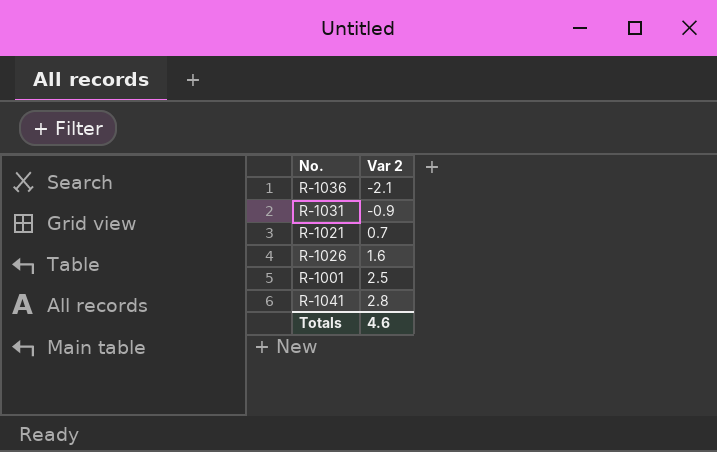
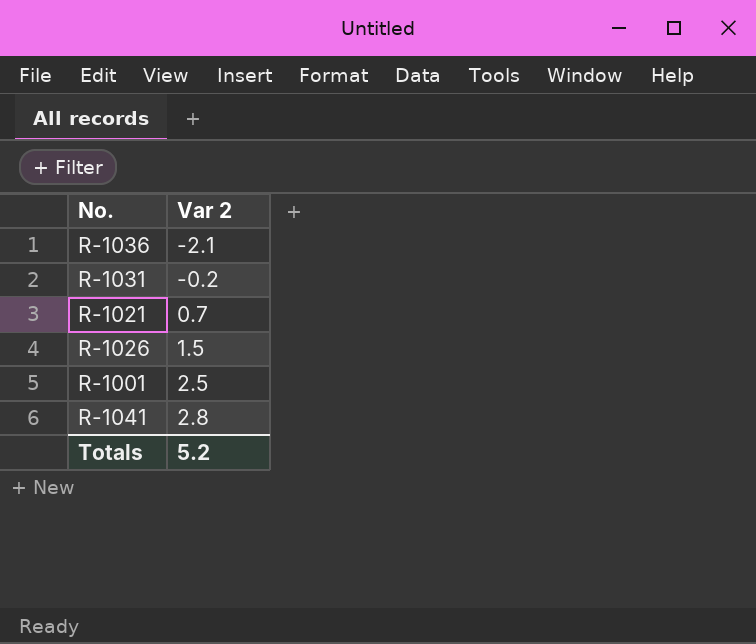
R-1031 | Var 2: -0.9 -> -0.2
R-1026 | Var 2: 1.6 -> 1.5
Totals | Var 2: 4.6 -> 5.2

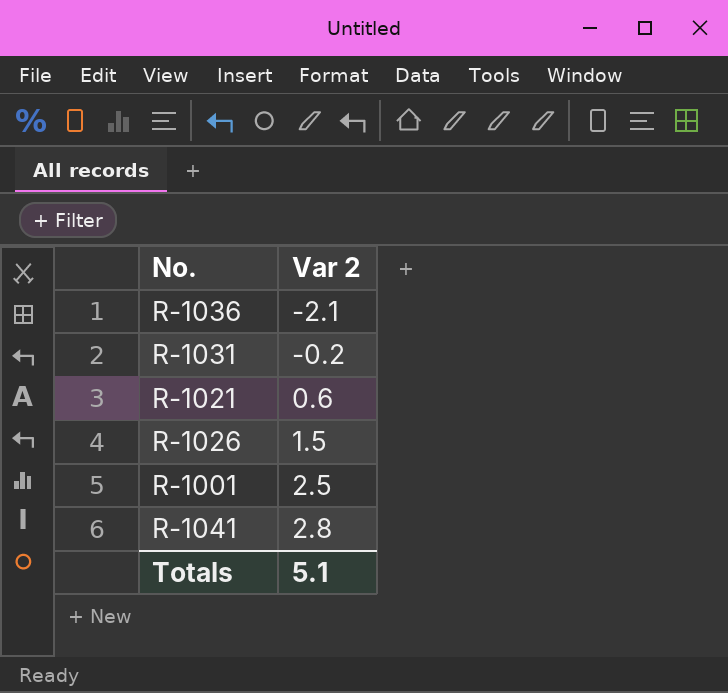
R-1021 | Var 2: 0.7 -> 0.6
Totals | Var 2: 5.2 -> 5.1

